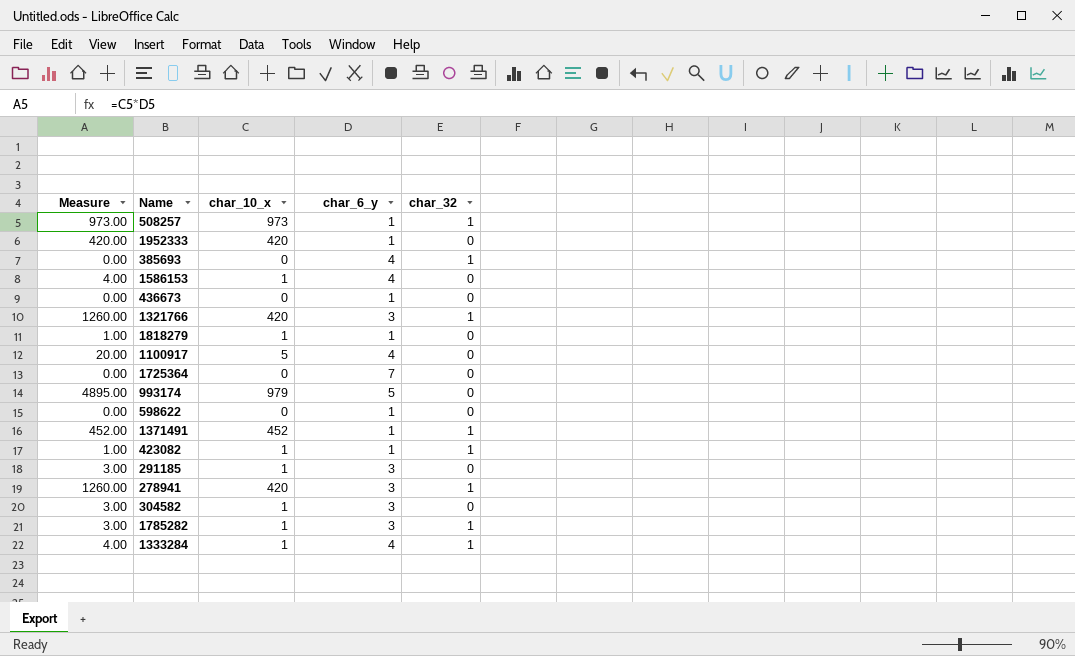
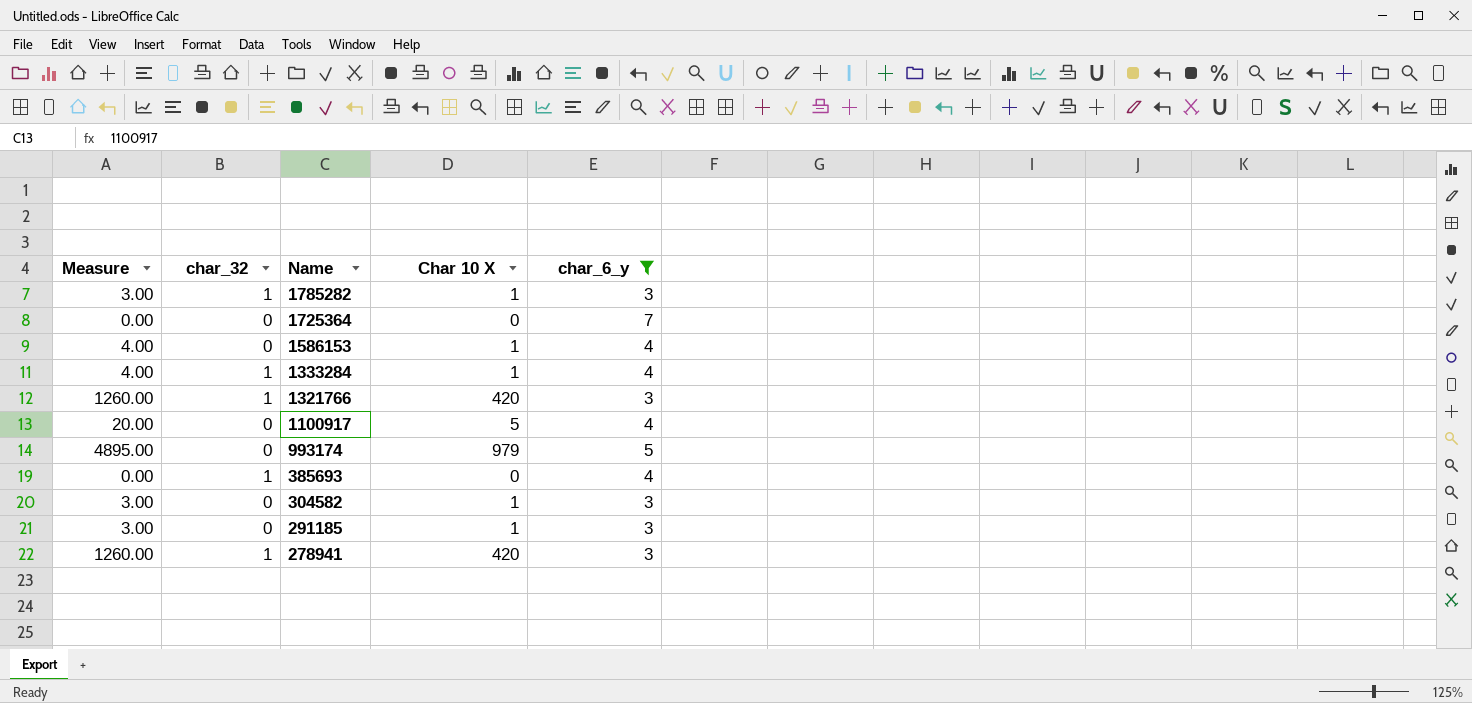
filter: none -> char_6_y != 1
row order: none -> Name descending
column char_32 | position: 5 -> 2
column name: char_10_x -> Char 10 X

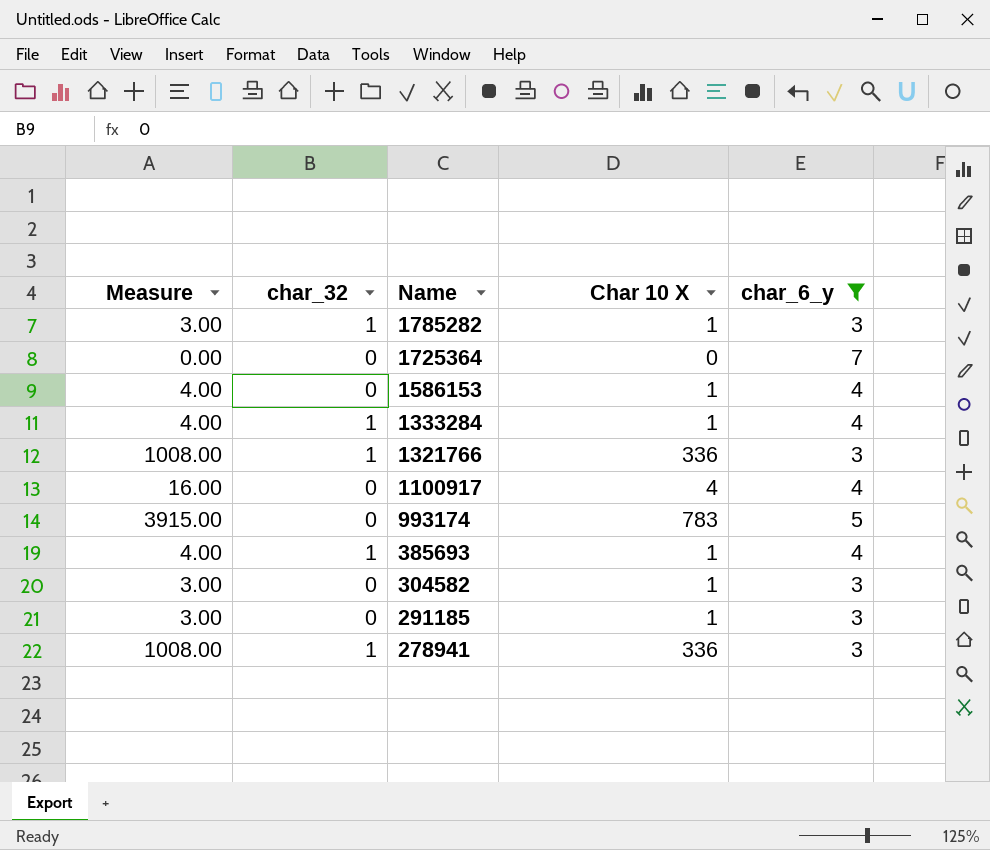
1321766 | Measure: 1260.00 -> 1008.00
1321766 | Char 10 X: 420 -> 336
1100917 | Measure: 20.00 -> 16.00
1100917 | Char 10 X: 5 -> 4
993174 | Measure: 4895.00 -> 3915.00
993174 | Char 10 X: 979 -> 783
385693 | Measure: 0.00 -> 4.00
385693 | Char 10 X: 0 -> 1
278941 | Measure: 1260.00 -> 1008.00
278941 | Char 10 X: 420 -> 336

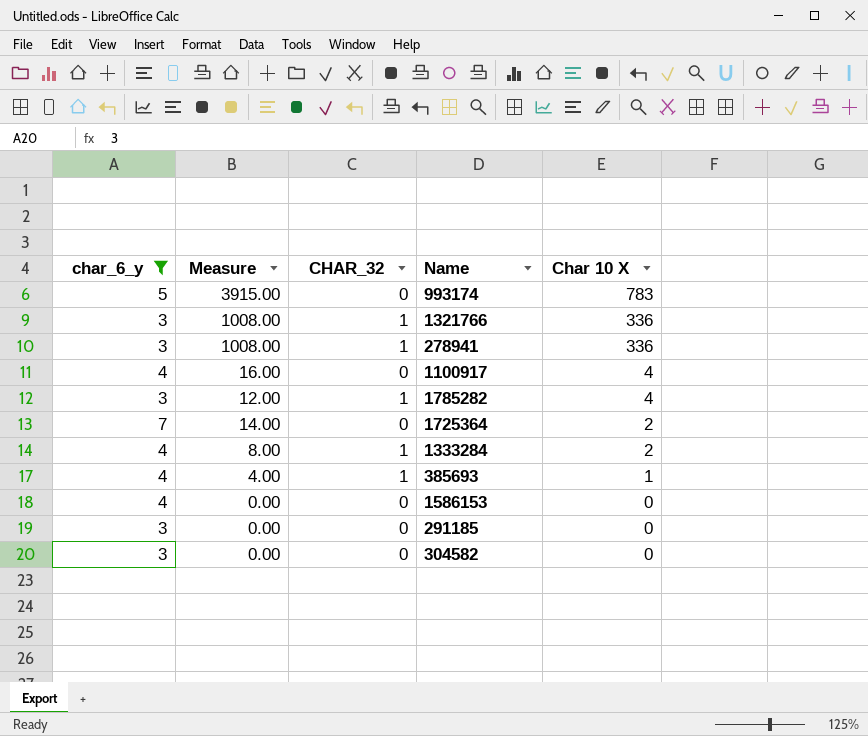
row order: Name descending -> Char 10 X descending
column char_6_y | position: 5 -> 1
column name: char_32 -> CHAR_32
1785282 | Measure: 3.00 -> 12.00
1785282 | Char 10 X: 1 -> 4
1725364 | Measure: 0.00 -> 14.00
1725364 | Char 10 X: 0 -> 2
1333284 | Measure: 4.00 -> 8.00
1333284 | Char 10 X: 1 -> 2
1586153 | Measure: 4.00 -> 0.00
1586153 | Char 10 X: 1 -> 0
291185 | Measure: 3.00 -> 0.00
291185 | Char 10 X: 1 -> 0
304582 | Measure: 3.00 -> 0.00
304582 | Char 10 X: 1 -> 0

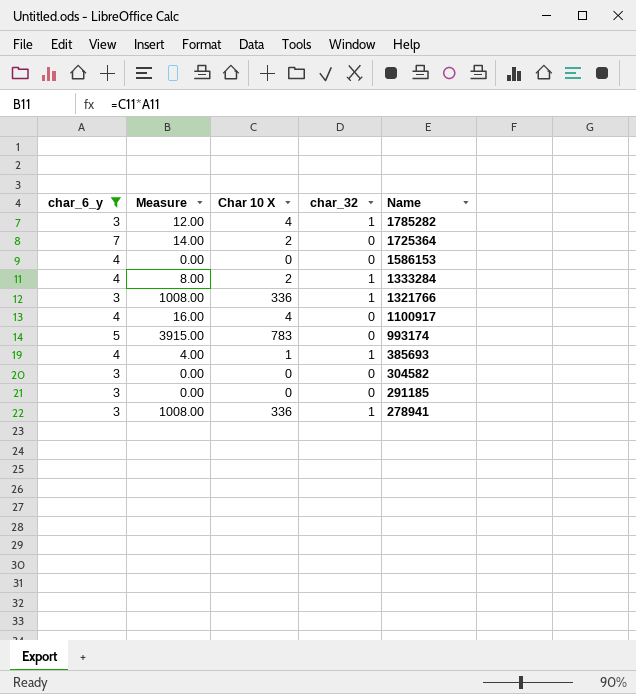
row order: Char 10 X descending -> Name descending
column Char 10 X | position: 5 -> 3
column name: CHAR_32 -> char_32

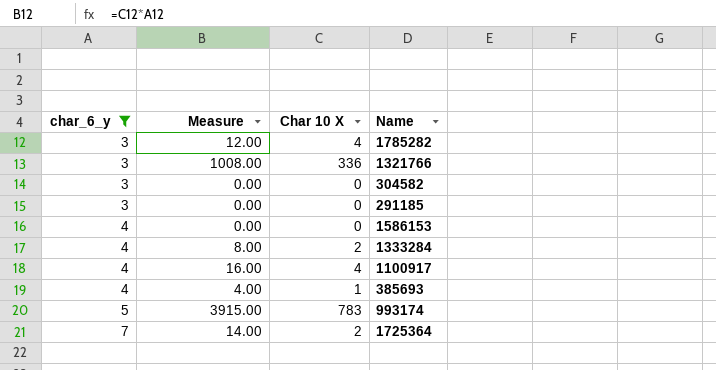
row order: Name descending -> char_6_y ascending
column char_32 | position: 4 -> none
row 278941: 3 | 1008.00 | 336 | 1 -> none

